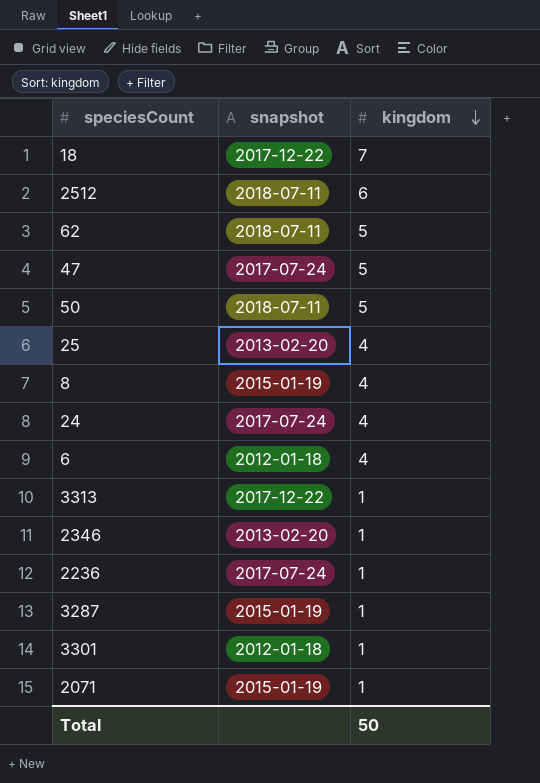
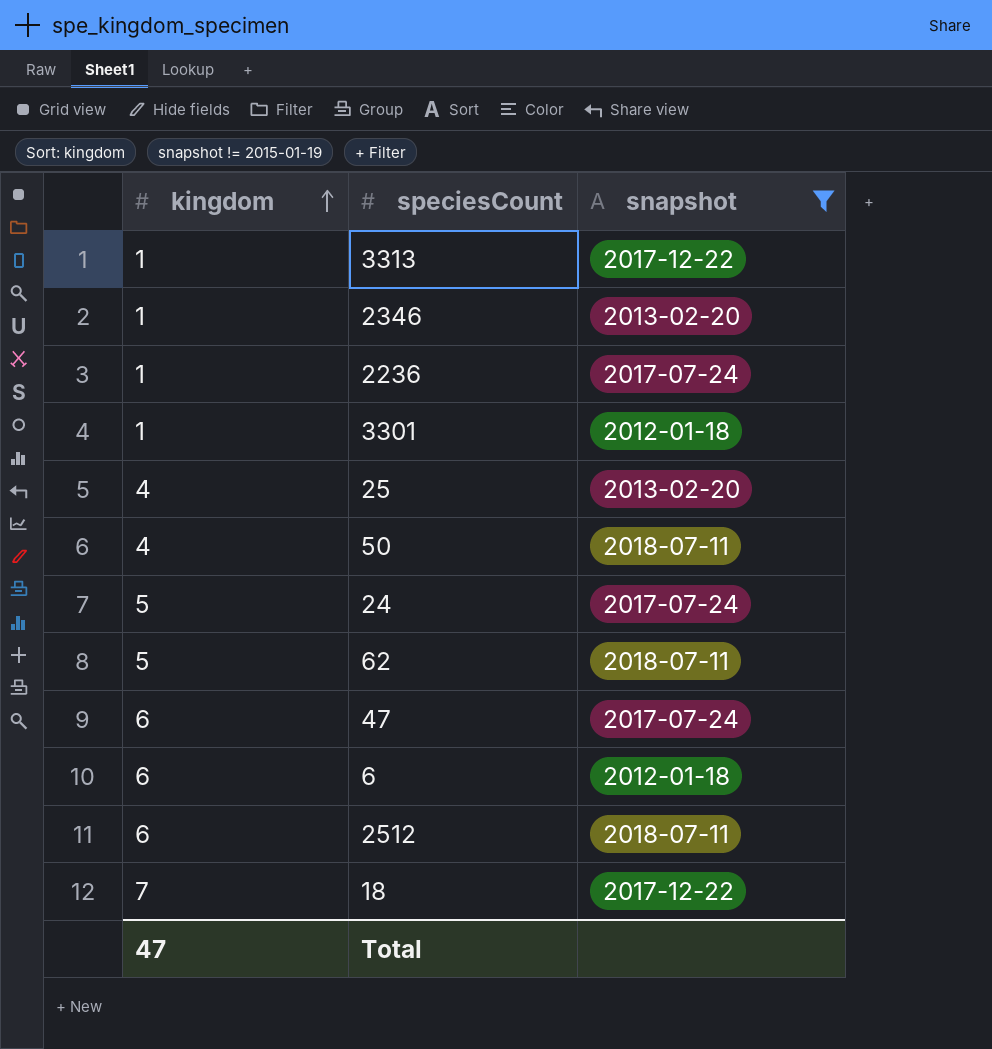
filter: none -> snapshot != 2015-01-19
row order: kingdom descending -> kingdom ascending
column kingdom | position: 3 -> 1
50 | kingdom: 5 -> 4
24 | kingdom: 4 -> 5
47 | kingdom: 5 -> 6
6 | kingdom: 4 -> 6
Total | kingdom: 50 -> 47

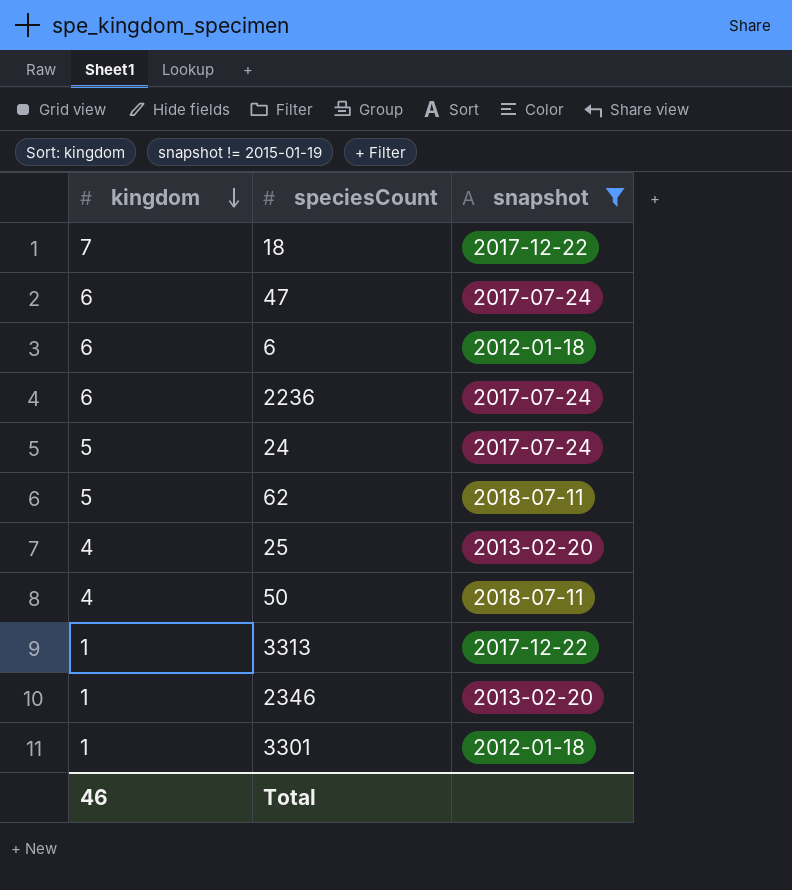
row order: kingdom ascending -> kingdom descending
row 2512: 6 | 2018-07-11 -> none
2236 | kingdom: 1 -> 6
Total | kingdom: 47 -> 46

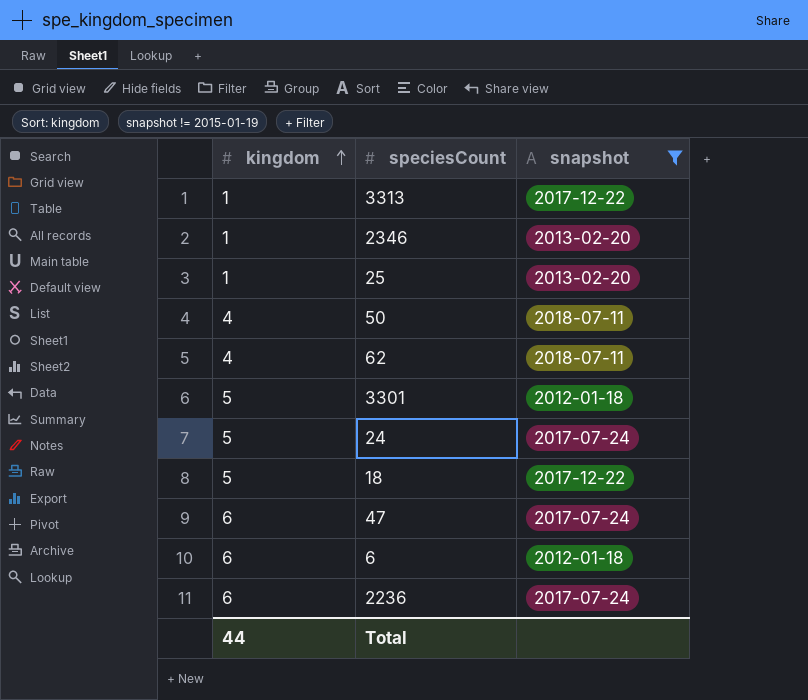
row order: kingdom descending -> kingdom ascending
25 | kingdom: 4 -> 1
62 | kingdom: 5 -> 4
3301 | kingdom: 1 -> 5
18 | kingdom: 7 -> 5
Total | kingdom: 46 -> 44

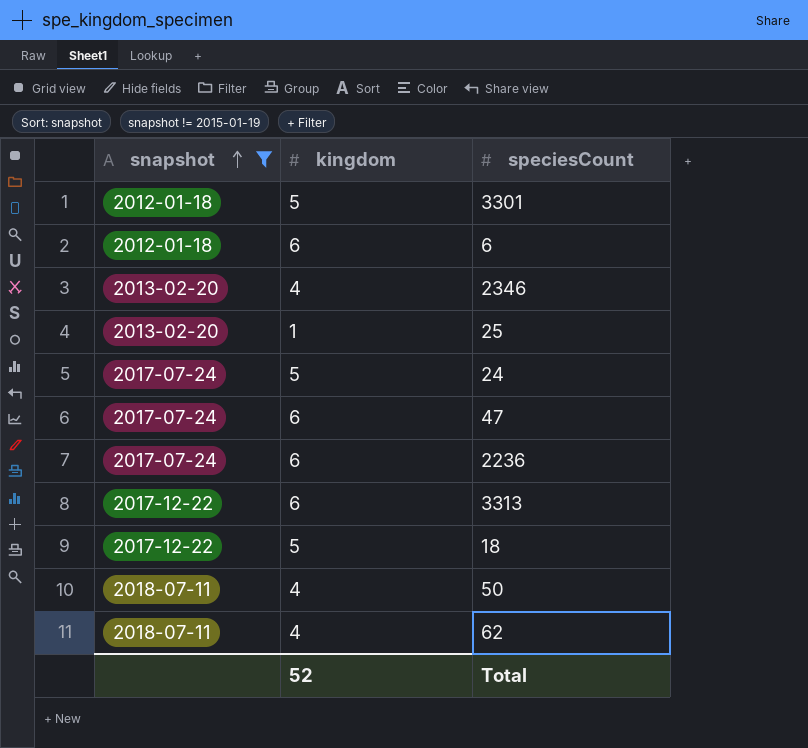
row order: kingdom ascending -> snapshot ascending
column snapshot | position: 3 -> 1
2346 | kingdom: 1 -> 4
3313 | kingdom: 1 -> 6
Total | kingdom: 44 -> 52

